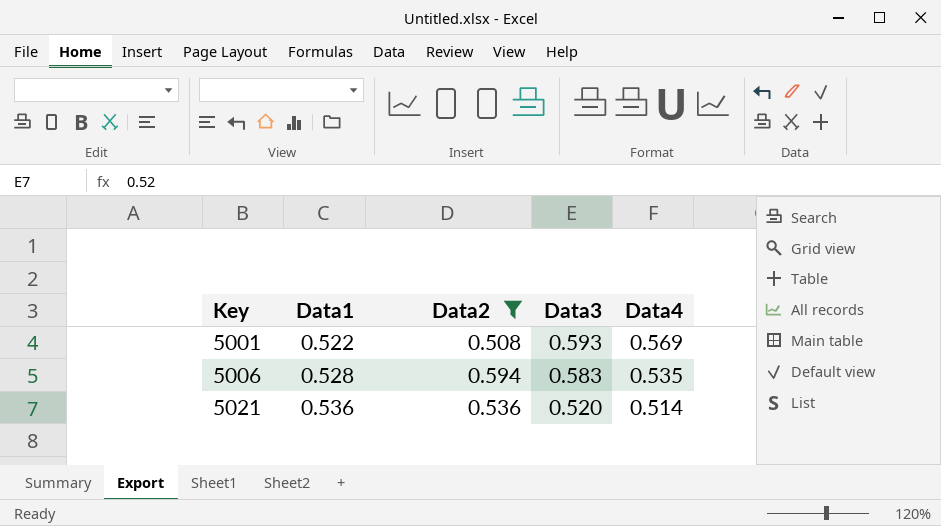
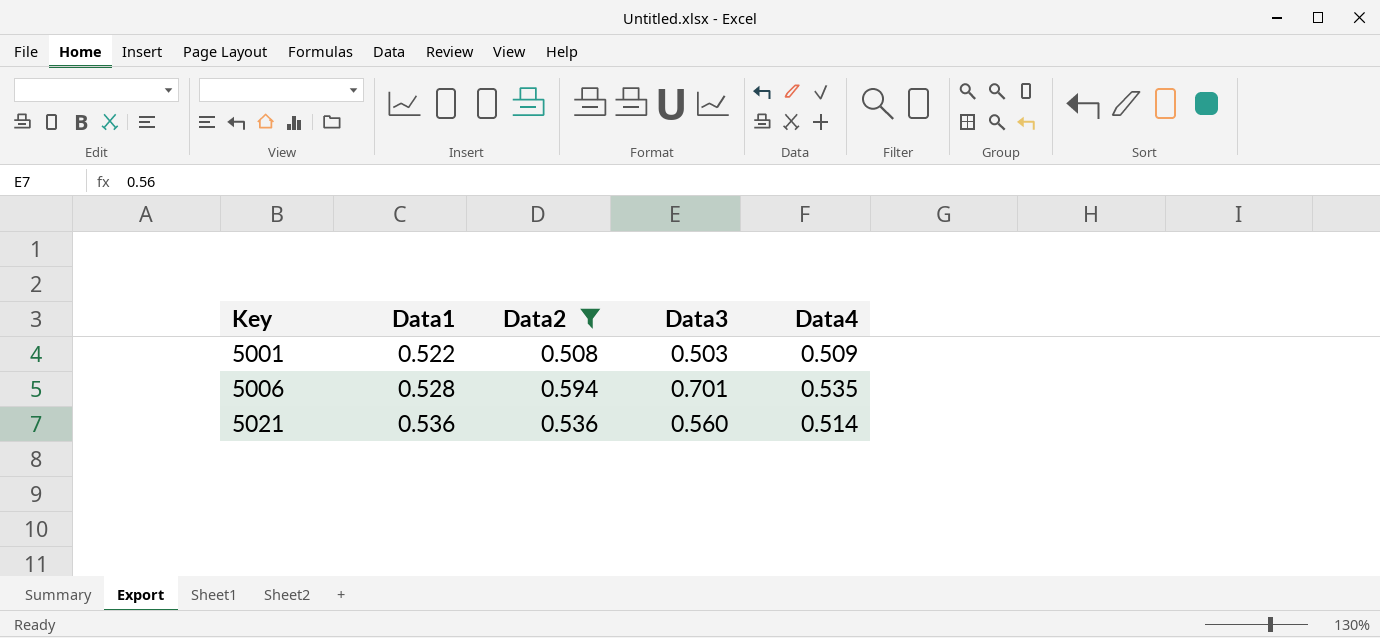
5001 | Data3: 0.593 -> 0.503
5001 | Data4: 0.569 -> 0.509
5006 | Data3: 0.583 -> 0.701
5021 | Data3: 0.520 -> 0.560

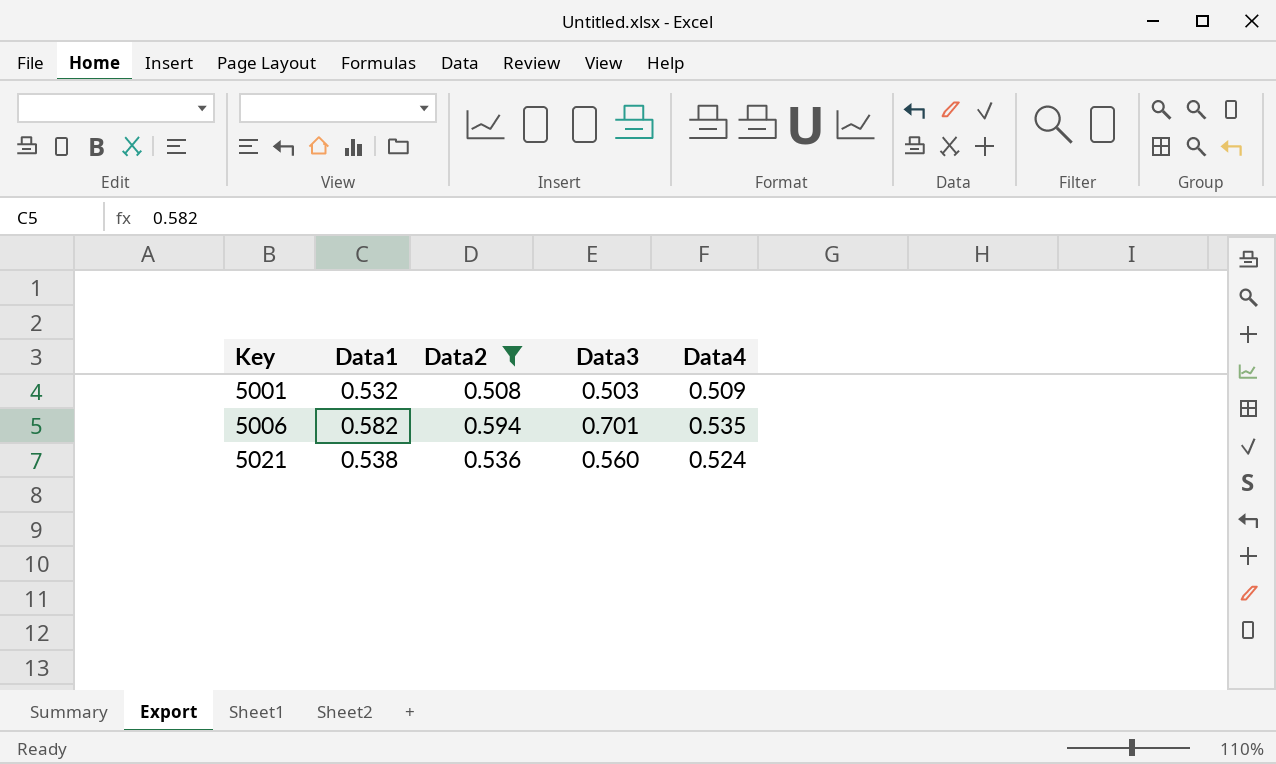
5001 | Data1: 0.522 -> 0.532
5006 | Data1: 0.528 -> 0.582
5021 | Data1: 0.536 -> 0.538
5021 | Data4: 0.514 -> 0.524

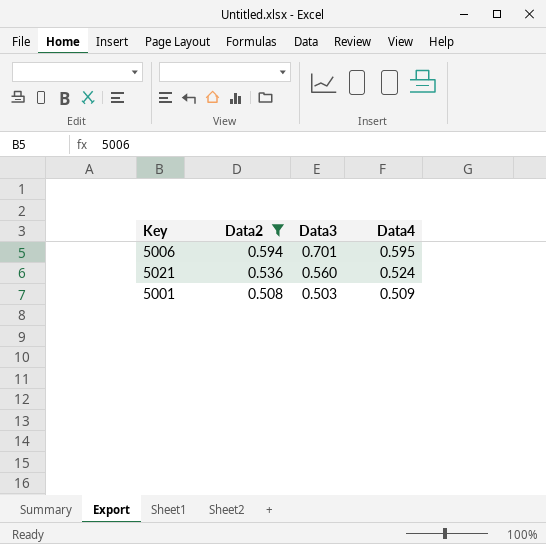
row order: Key ascending -> Data2 descending
column Data1 | position: 2 -> none
5006 | Data4: 0.535 -> 0.595

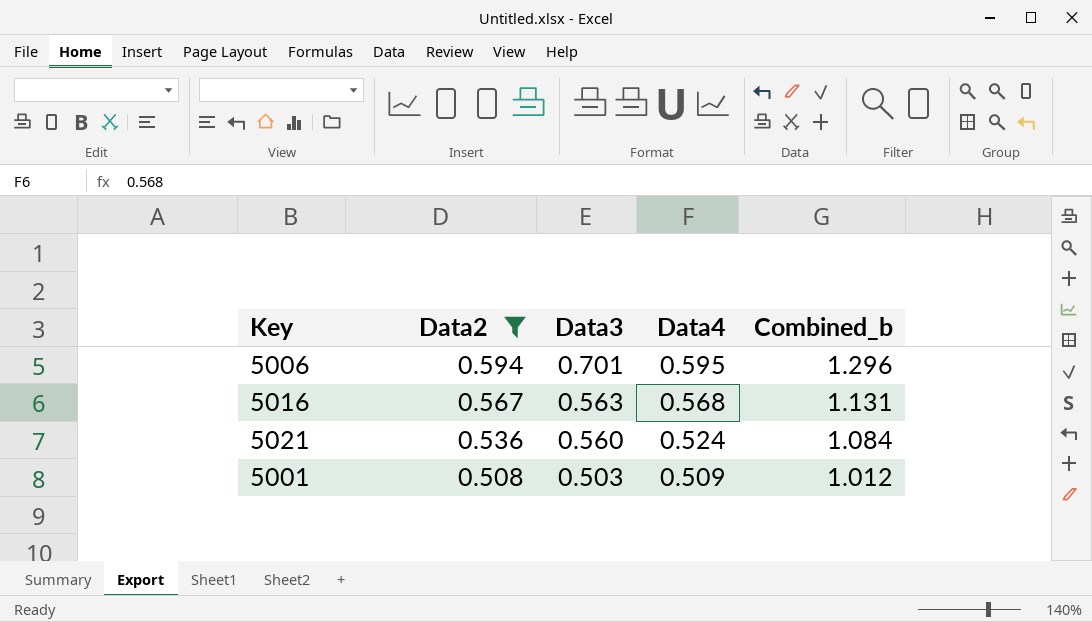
column Combined_b | formula: none -> [Data3] + [Data4]
row 5016: none -> 0.567 | 0.563 | 0.568 | 1.131

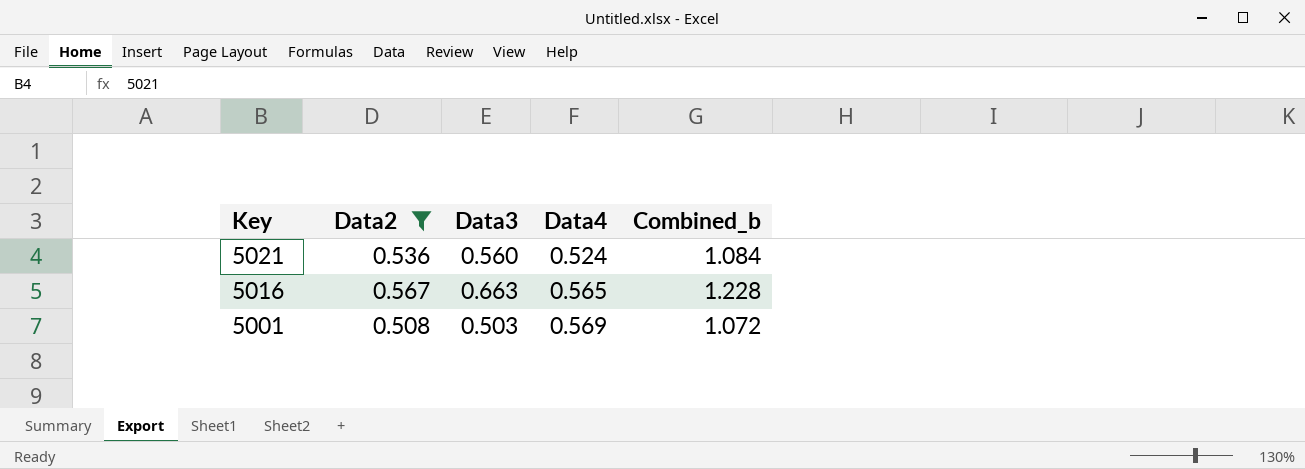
row order: Data2 descending -> Key descending
row 5006: 0.594 | 0.701 | 0.595 | 1.296 -> none
5016 | Data3: 0.563 -> 0.663
5016 | Data4: 0.568 -> 0.565
5016 | Combined_b: 1.131 -> 1.228
5001 | Data4: 0.509 -> 0.569
5001 | Combined_b: 1.012 -> 1.072

